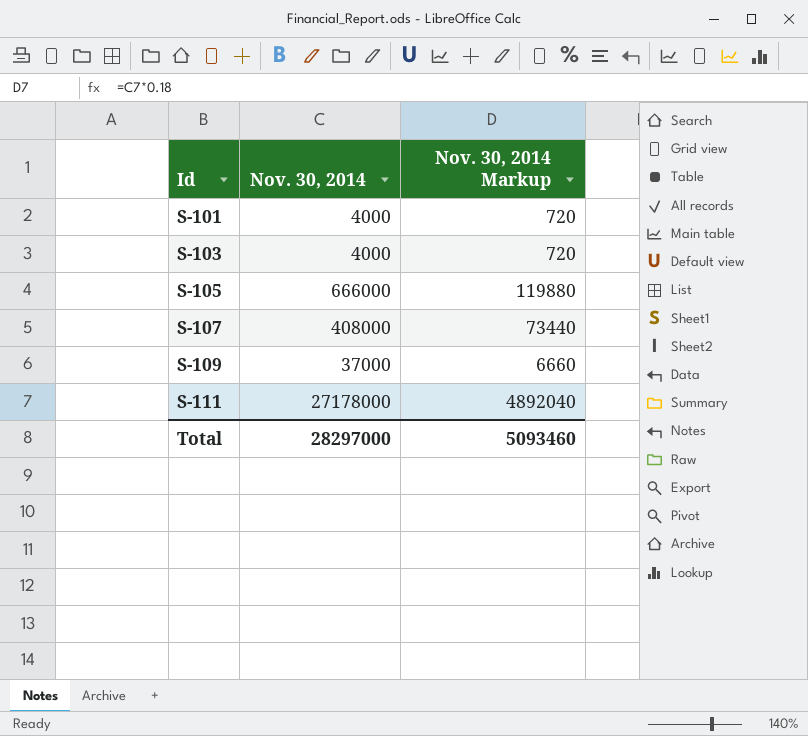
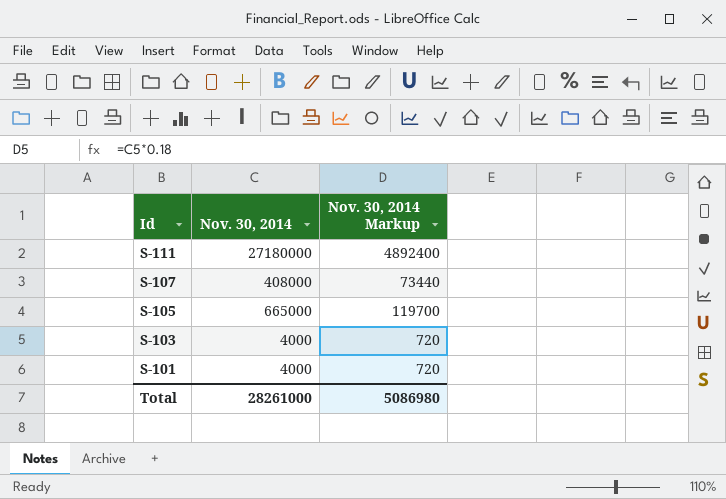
row order: Id ascending -> Id descending
row S-109: 37000 | 6660 -> none
S-111 | Nov. 30, 2014: 27178000 -> 27180000
S-111 | Nov. 30, 2014 Markup: 4892040 -> 4892400
S-105 | Nov. 30, 2014: 666000 -> 665000
S-105 | Nov. 30, 2014 Markup: 119880 -> 119700
Total | Nov. 30, 2014: 28297000 -> 28261000
Total | Nov. 30, 2014 Markup: 5093460 -> 5086980

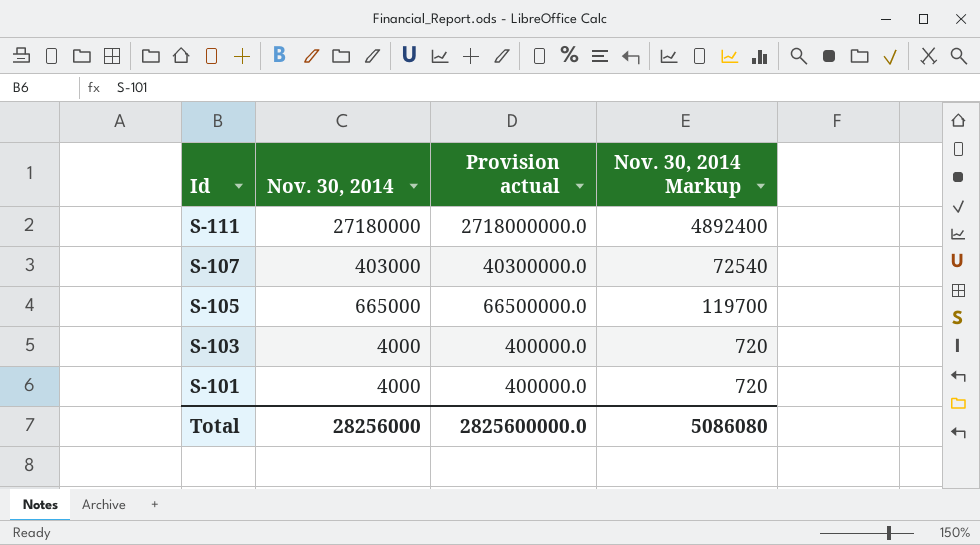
column Provision actual | formula: none -> [Nov. 30, 2014] * 100
S-107 | Nov. 30, 2014: 408000 -> 403000
S-107 | Nov. 30, 2014 Markup: 73440 -> 72540
Total | Nov. 30, 2014: 28261000 -> 28256000
Total | Nov. 30, 2014 Markup: 5086980 -> 5086080

